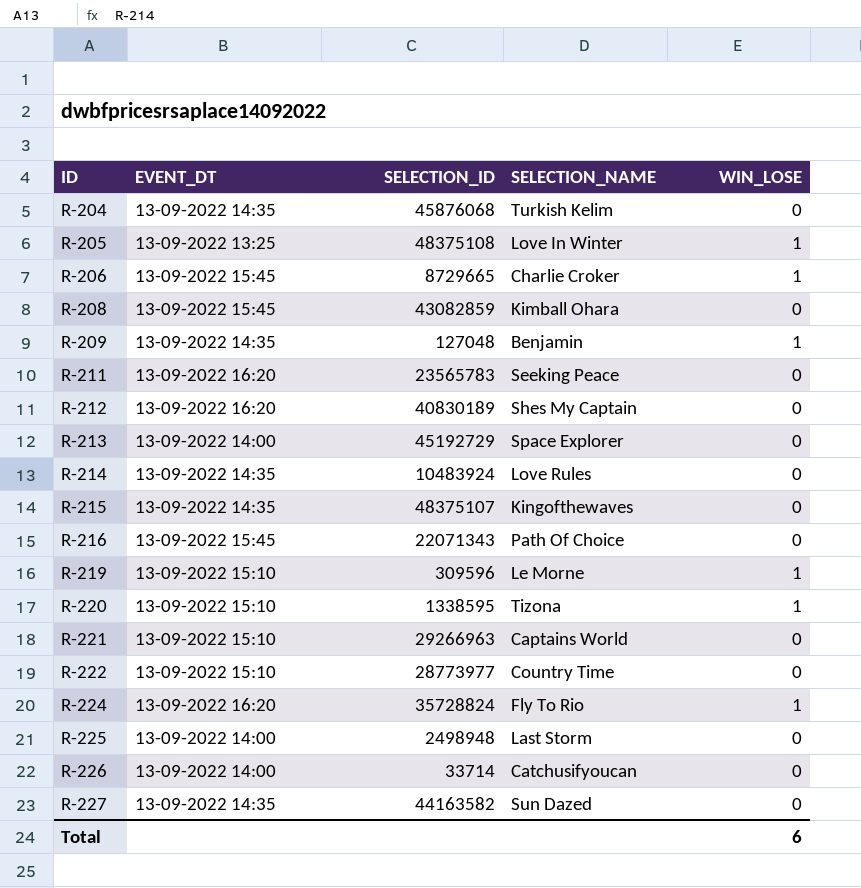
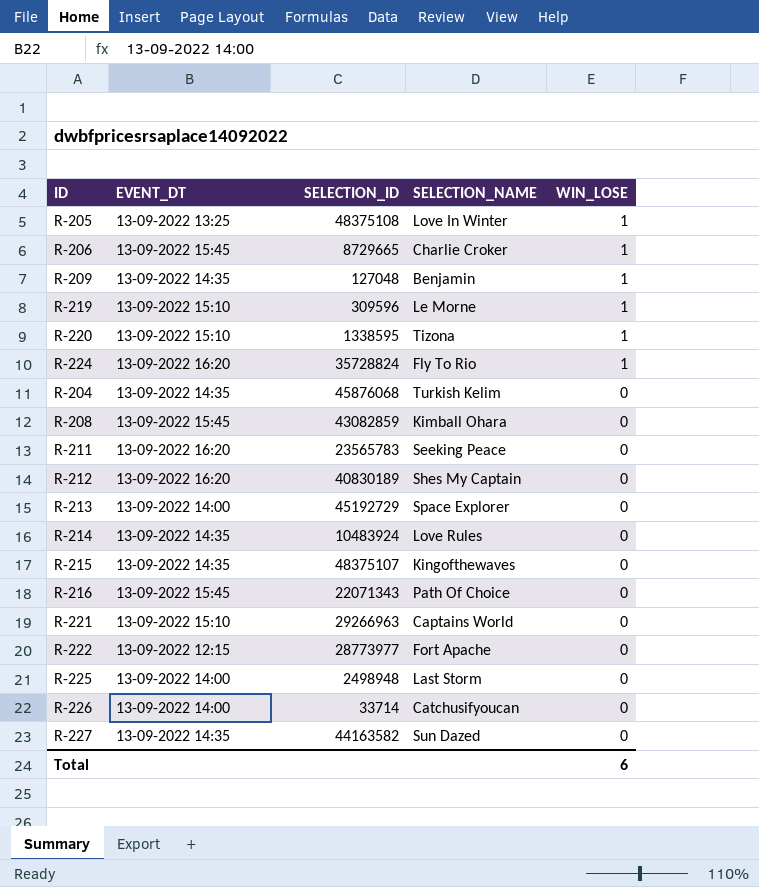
row order: ID ascending -> WIN_LOSE descending
R-222 | EVENT_DT: 13-09-2022 15:10 -> 13-09-2022 12:15
R-222 | SELECTION_NAME: Country Time -> Fort Apache

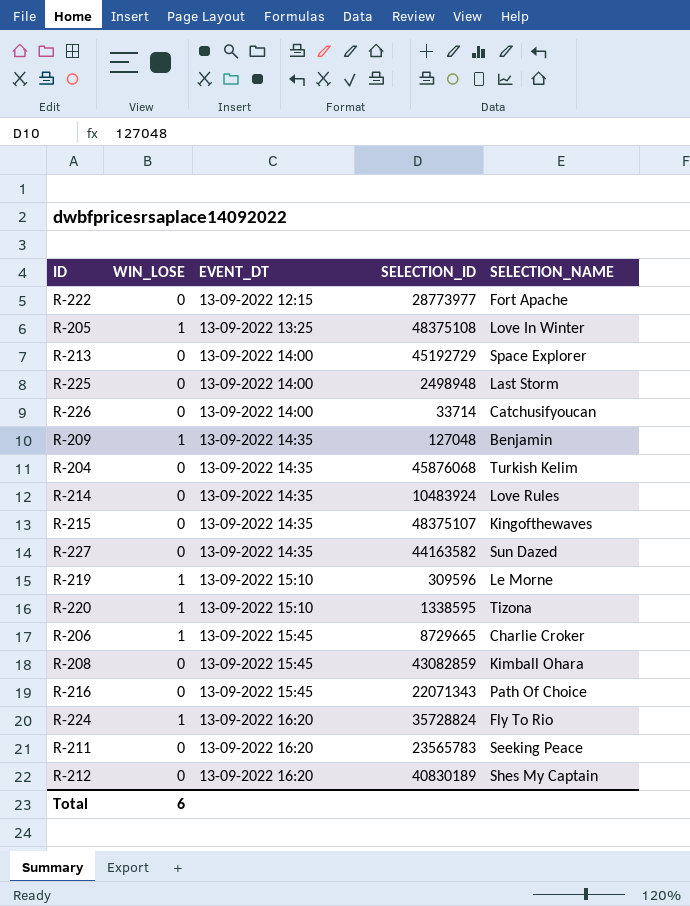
row order: WIN_LOSE descending -> EVENT_DT ascending
column WIN_LOSE | position: 5 -> 2
row R-221: 13-09-2022 15:10 | 29266963 | Captains World | 0 -> none

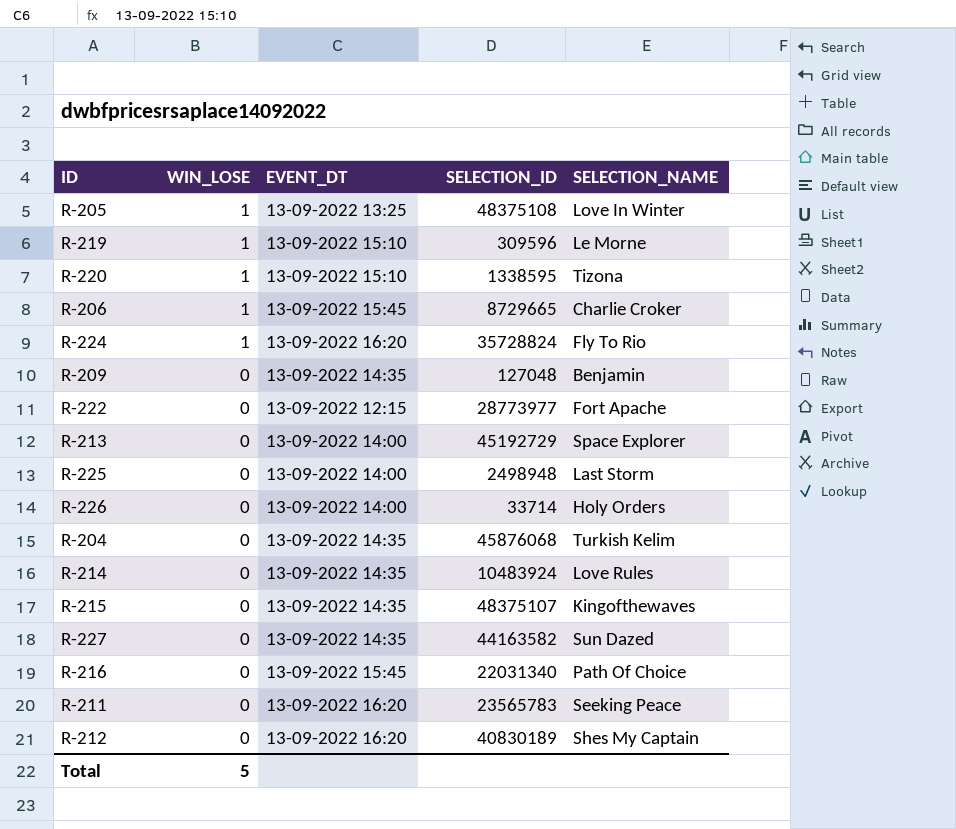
row order: EVENT_DT ascending -> WIN_LOSE descending
row R-208: 0 | 13-09-2022 15:45 | 43082859 | Kimball Ohara -> none
R-209 | WIN_LOSE: 1 -> 0
R-226 | SELECTION_NAME: Catchusifyoucan -> Holy Orders
R-216 | SELECTION_ID: 22071343 -> 22031340
Total | WIN_LOSE: 6 -> 5

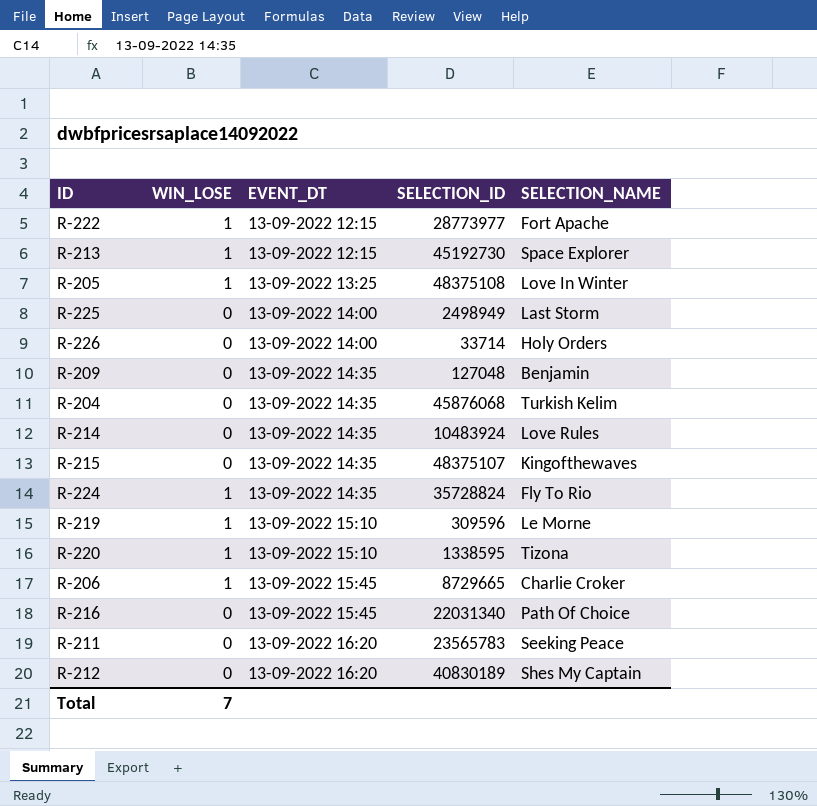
row order: WIN_LOSE descending -> EVENT_DT ascending
row R-227: 0 | 13-09-2022 14:35 | 44163582 | Sun Dazed -> none
R-222 | WIN_LOSE: 0 -> 1
R-213 | WIN_LOSE: 0 -> 1
R-213 | EVENT_DT: 13-09-2022 14:00 -> 13-09-2022 12:15
R-213 | SELECTION_ID: 45192729 -> 45192730
R-225 | SELECTION_ID: 2498948 -> 2498949
R-224 | EVENT_DT: 13-09-2022 16:20 -> 13-09-2022 14:35
Total | WIN_LOSE: 5 -> 7

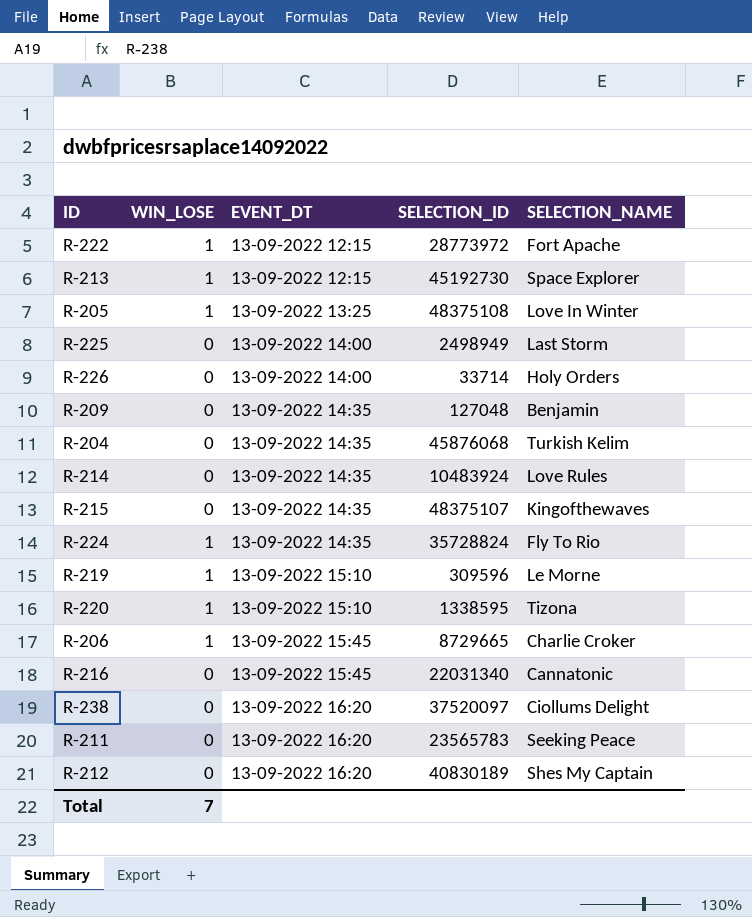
R-222 | SELECTION_ID: 28773977 -> 28773972
R-216 | SELECTION_NAME: Path Of Choice -> Cannatonic
row R-238: none -> 0 | 13-09-2022 16:20 | 37520097 | Ciollums Delight

